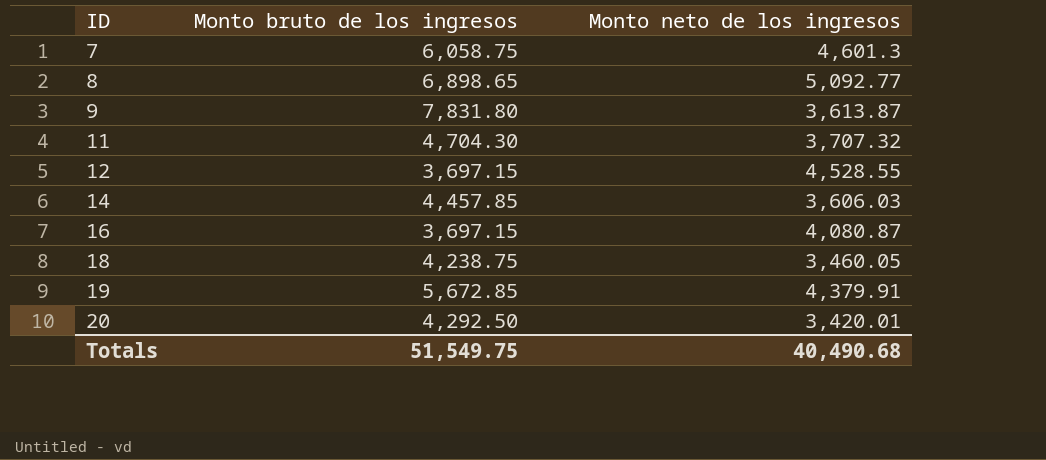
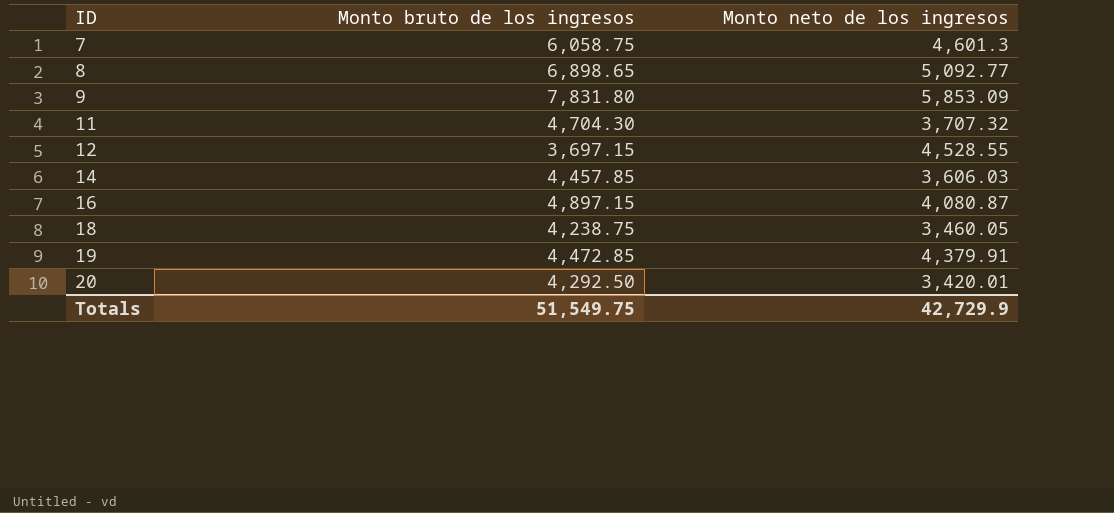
9 | Monto neto de los ingresos: 3,613.87 -> 5,853.09
16 | Monto bruto de los ingresos: 3,697.15 -> 4,897.15
19 | Monto bruto de los ingresos: 5,672.85 -> 4,472.85
Totals | Monto neto de los ingresos: 40,490.68 -> 42,729.9

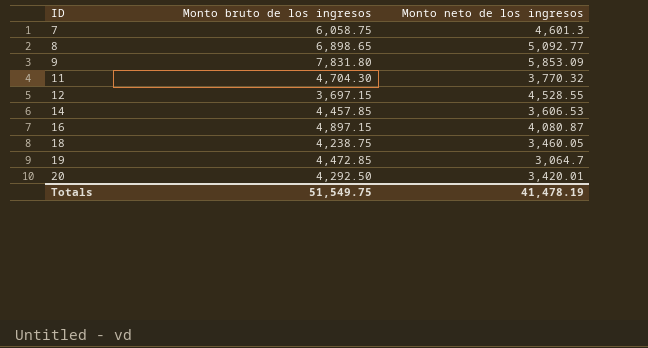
11 | Monto neto de los ingresos: 3,707.32 -> 3,770.32
14 | Monto neto de los ingresos: 3,606.03 -> 3,606.53
19 | Monto neto de los ingresos: 4,379.91 -> 3,064.7
Totals | Monto neto de los ingresos: 42,729.9 -> 41,478.19

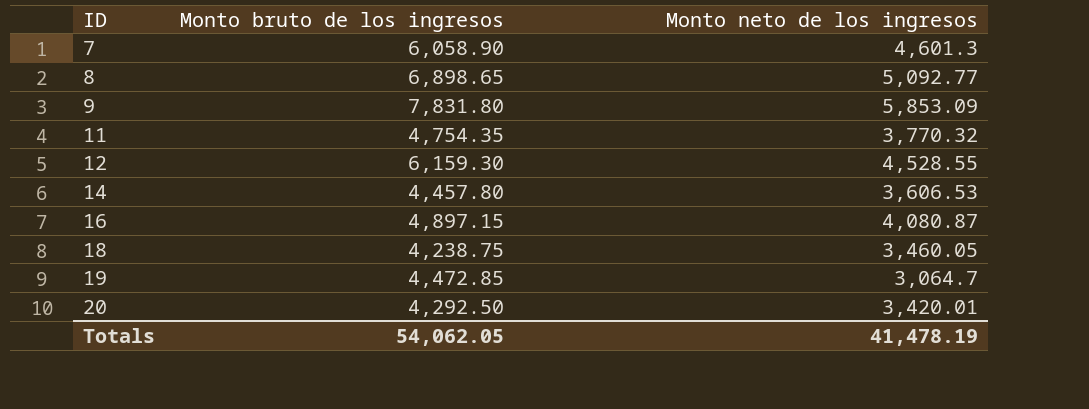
7 | Monto bruto de los ingresos: 6,058.75 -> 6,058.90
11 | Monto bruto de los ingresos: 4,704.30 -> 4,754.35
12 | Monto bruto de los ingresos: 3,697.15 -> 6,159.30
14 | Monto bruto de los ingresos: 4,457.85 -> 4,457.80
Totals | Monto bruto de los ingresos: 51,549.75 -> 54,062.05

